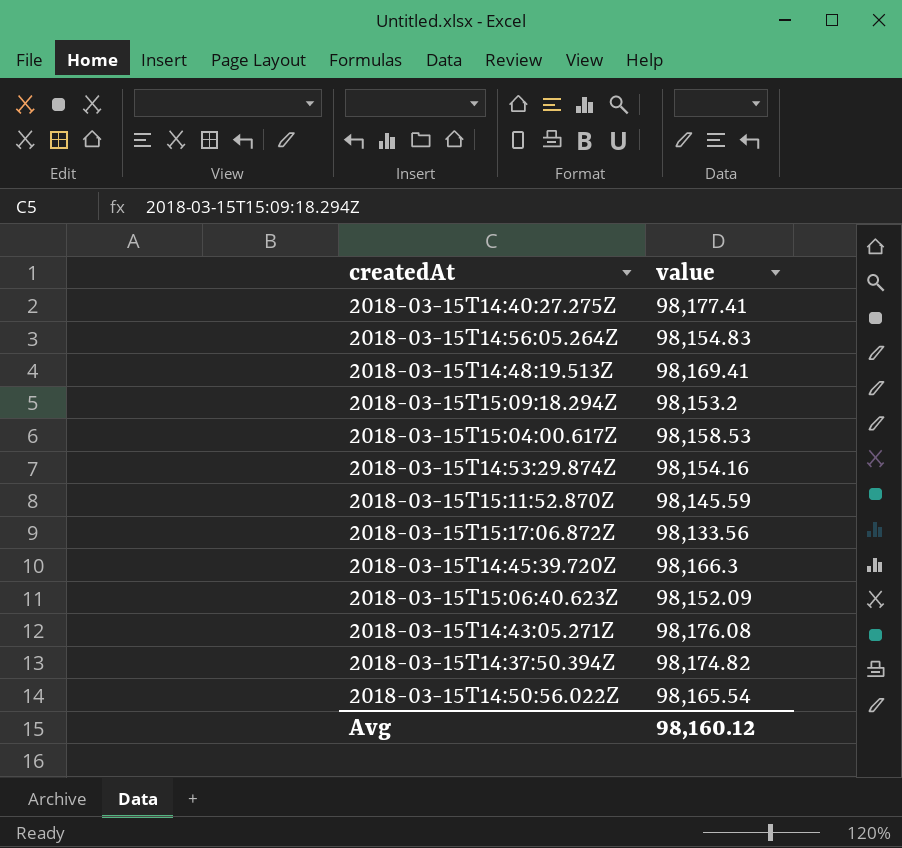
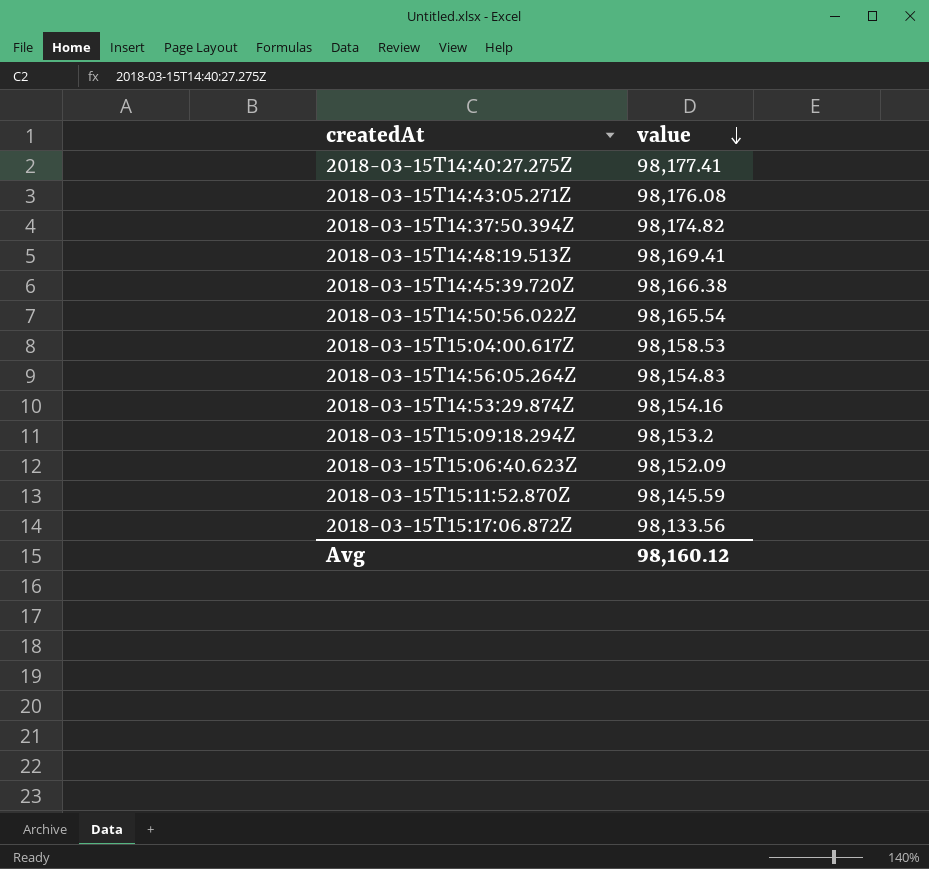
row order: none -> value descending
2018-03-15T14:45:39.720Z | value: 98,166.3 -> 98,166.38

